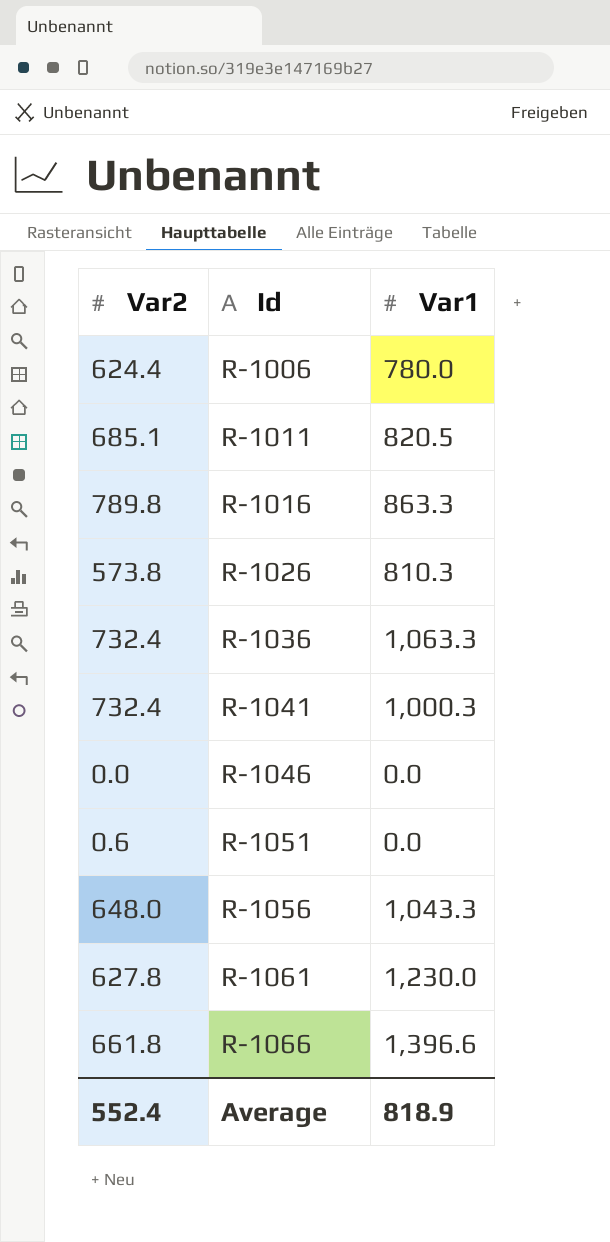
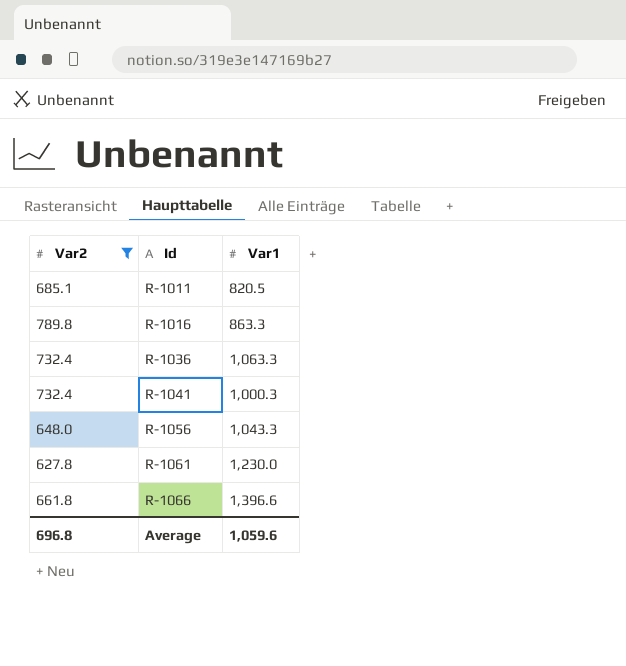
filter: none -> Var2 >= 627.8
Average | Var2: 552.4 -> 696.8
Average | Var1: 818.9 -> 1,059.6

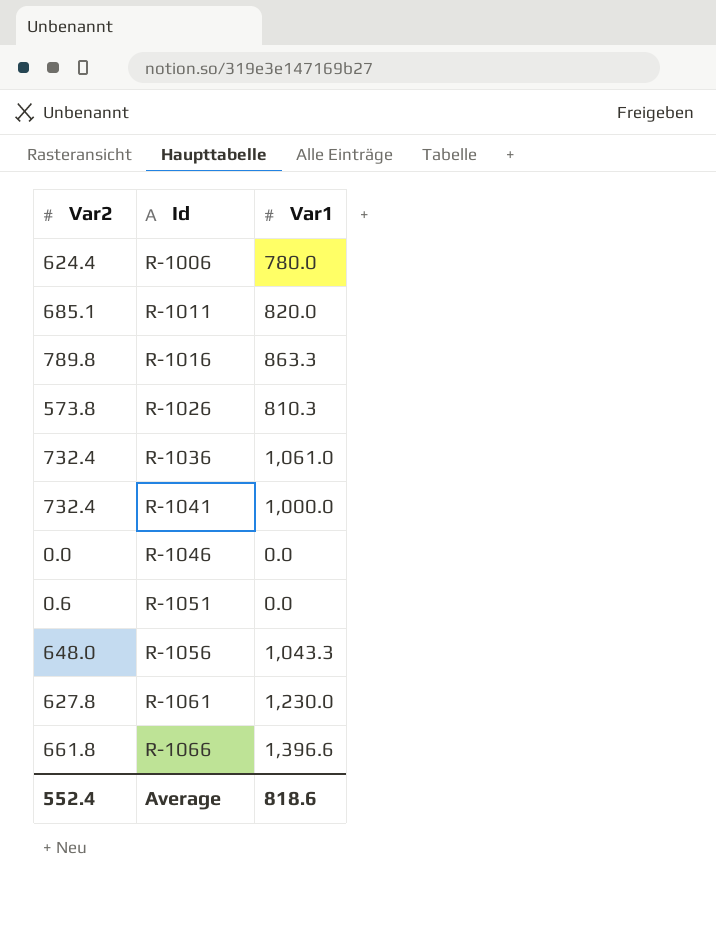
filter: Var2 >= 627.8 -> none
R-1011 | Var1: 820.5 -> 820.0
R-1036 | Var1: 1,063.3 -> 1,061.0
R-1041 | Var1: 1,000.3 -> 1,000.0
Average | Var2: 696.8 -> 552.4
Average | Var1: 1,059.6 -> 818.6

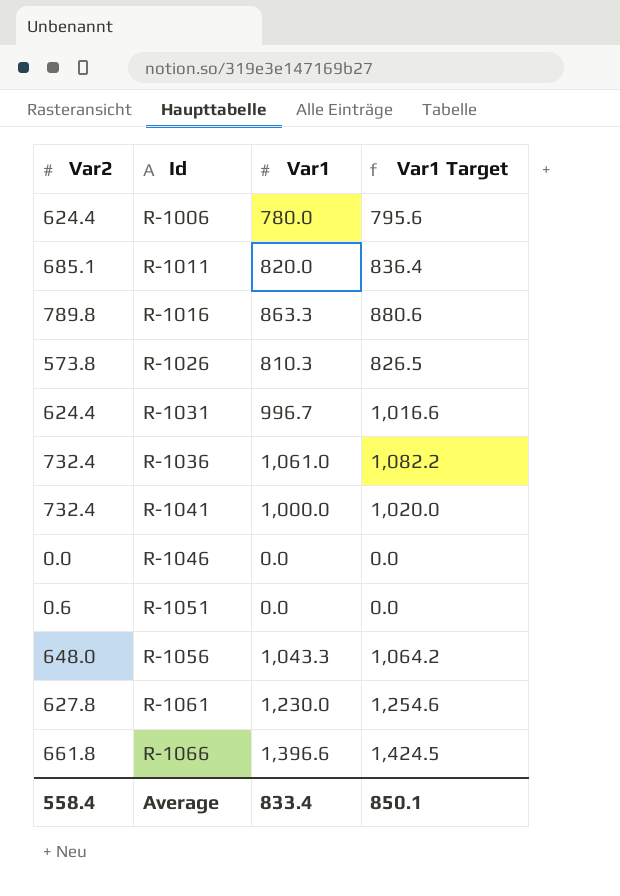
column Var1 Target | formula: none -> [Var1] * 1.02
row R-1031: none -> 624.4 | 996.7 | 1,016.6
Average | Var2: 552.4 -> 558.4
Average | Var1: 818.6 -> 833.4

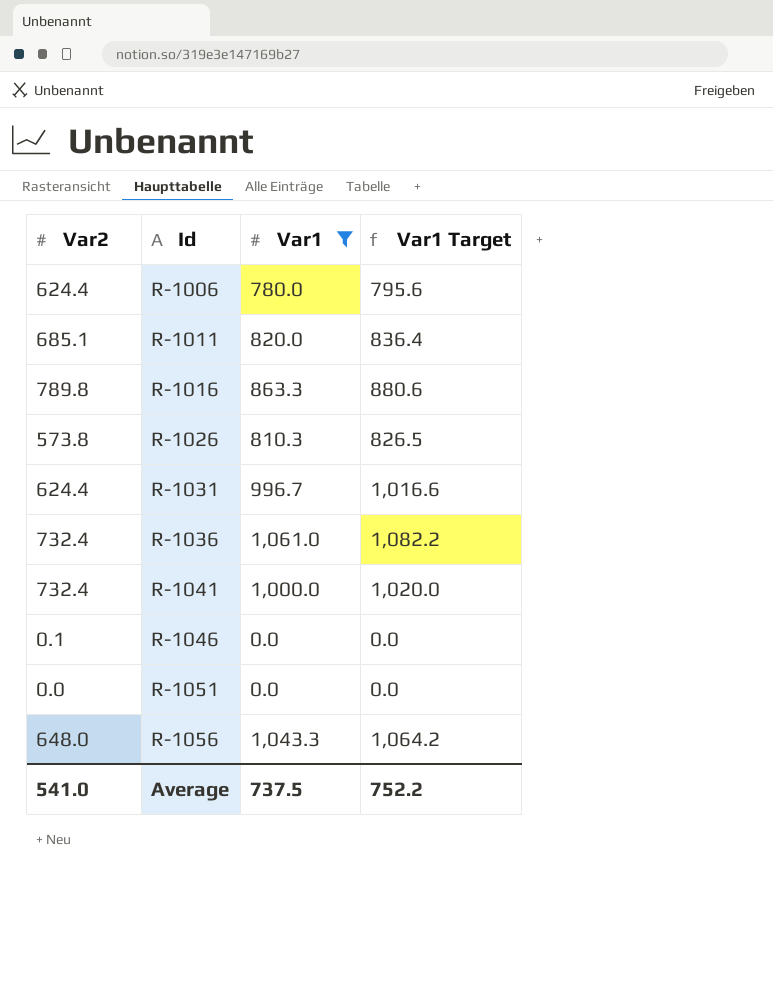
filter: none -> Var1 <= 1,061.0
R-1046 | Var2: 0.0 -> 0.1
R-1051 | Var2: 0.6 -> 0.0
Average | Var2: 558.4 -> 541.0
Average | Var1: 833.4 -> 737.5
Average | Var1 Target: 850.1 -> 752.2

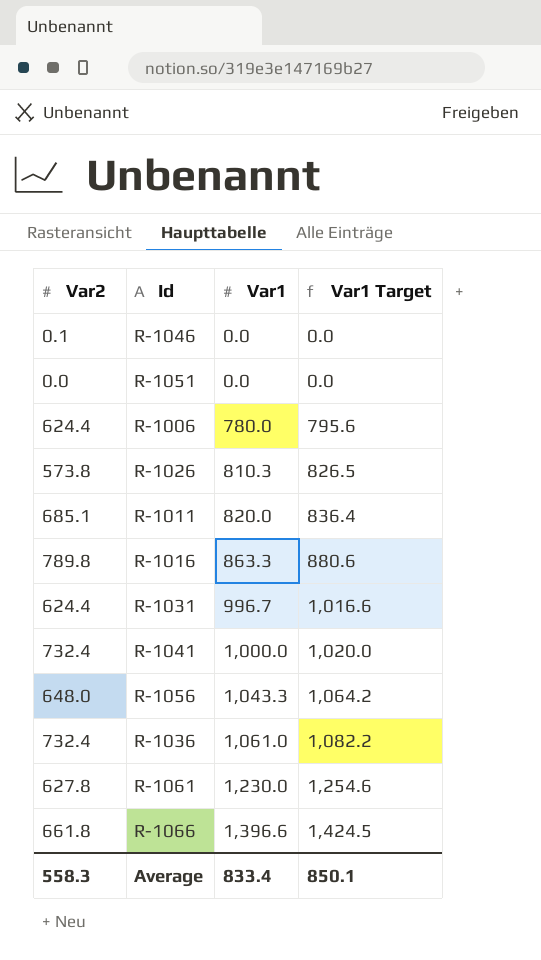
filter: Var1 <= 1,061.0 -> none
row order: Id ascending -> Var1 ascending
Average | Var2: 541.0 -> 558.3
Average | Var1: 737.5 -> 833.4
Average | Var1 Target: 752.2 -> 850.1

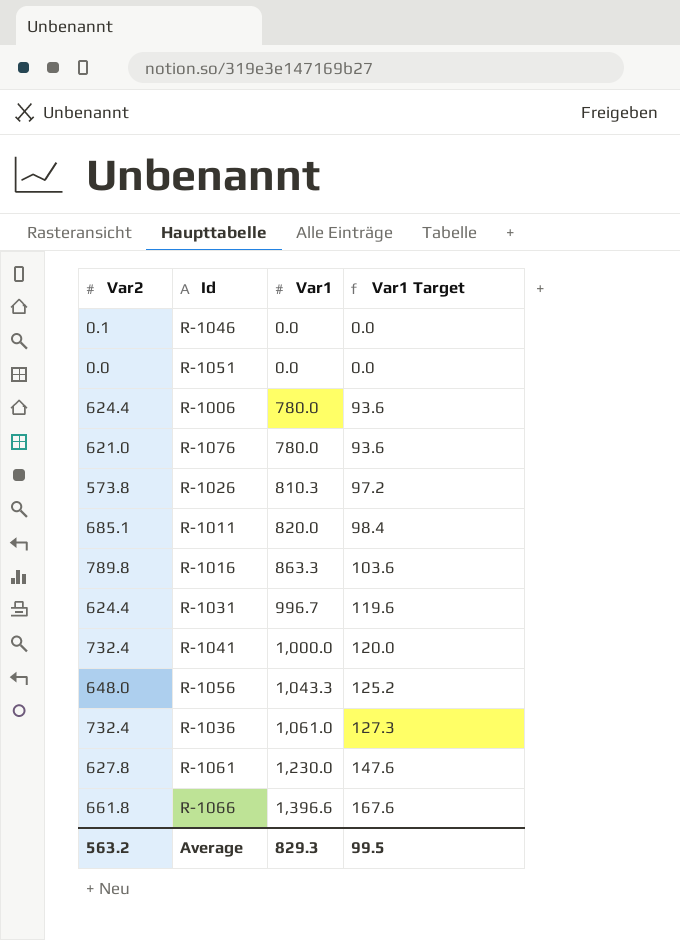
column Var1 Target | formula: [Var1] * 1.02 -> [Var1] * 0.12
row R-1076: none -> 621.0 | 780.0 | 93.6
Average | Var2: 558.3 -> 563.2
Average | Var1: 833.4 -> 829.3
Average | Var1 Target: 850.1 -> 99.5

